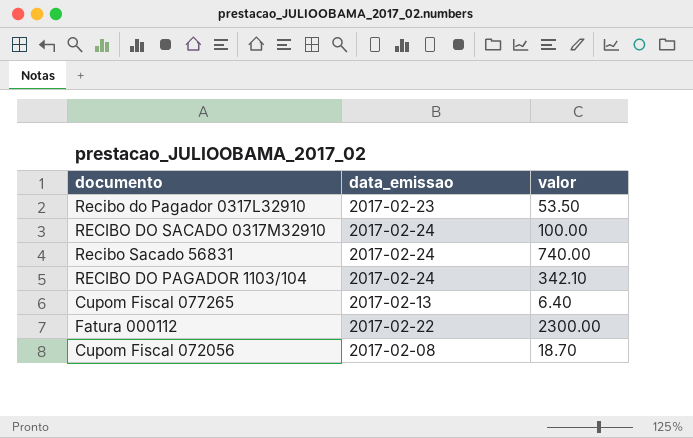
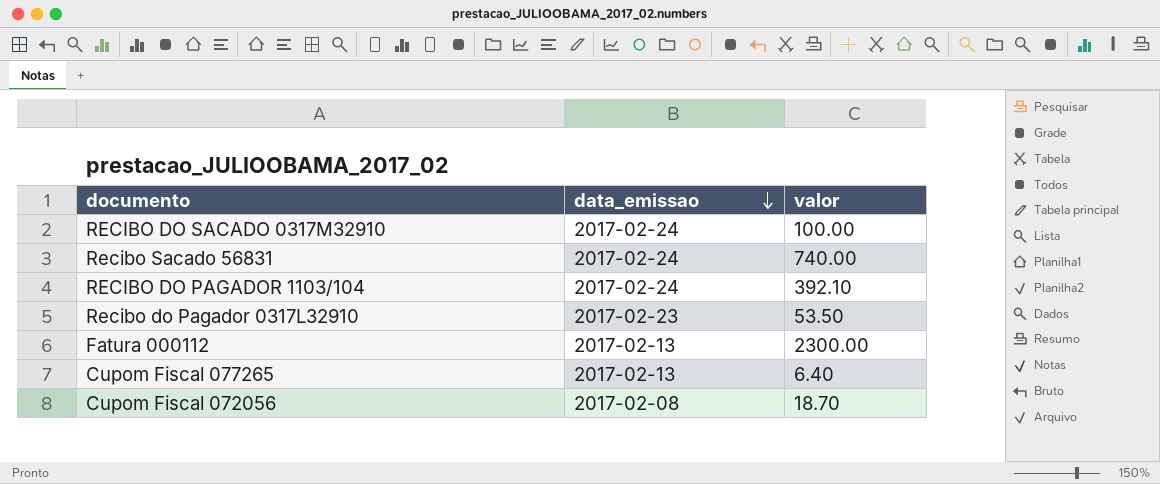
row order: none -> data_emissao descending
RECIBO DO PAGADOR 1103/104 | valor: 342.10 -> 392.10
Fatura 000112 | data_emissao: 2017-02-22 -> 2017-02-13

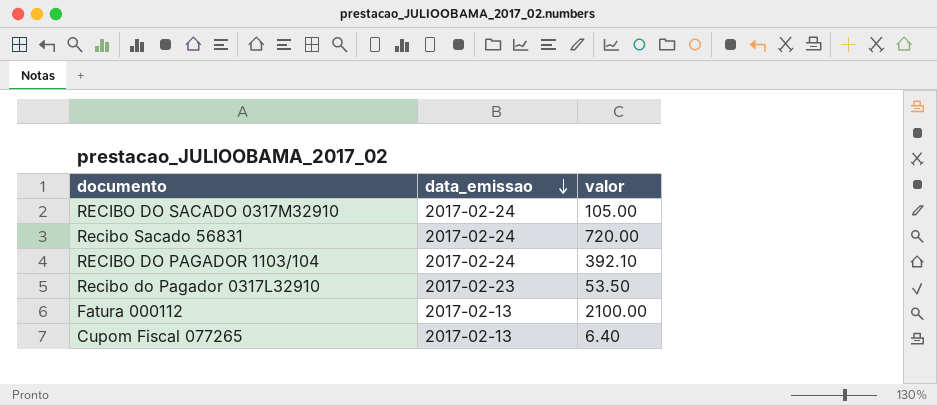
row Cupom Fiscal 072056: 2017-02-08 | 18.70 -> none
RECIBO DO SACADO 0317M32910 | valor: 100.00 -> 105.00
Recibo Sacado 56831 | valor: 740.00 -> 720.00
Fatura 000112 | valor: 2300.00 -> 2100.00

